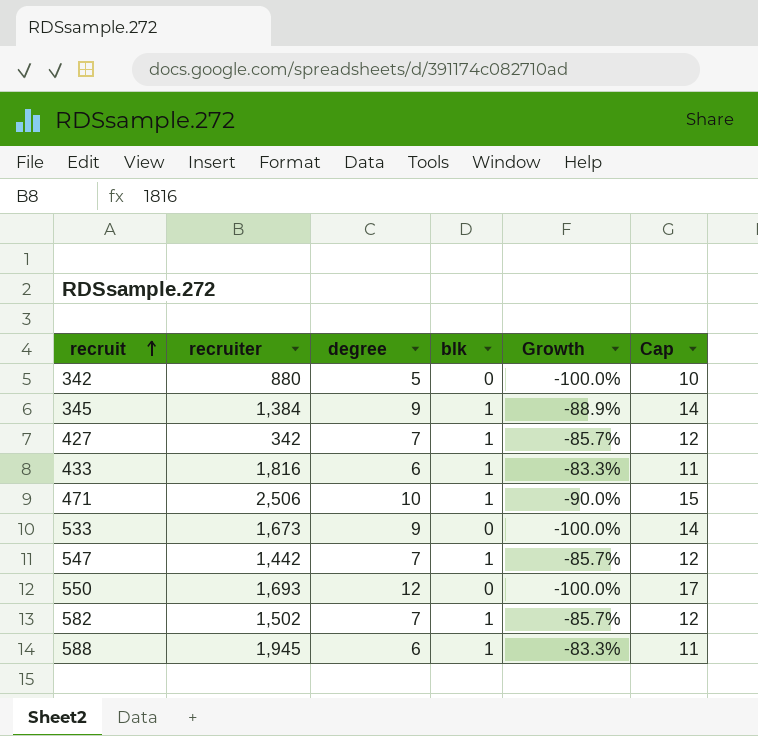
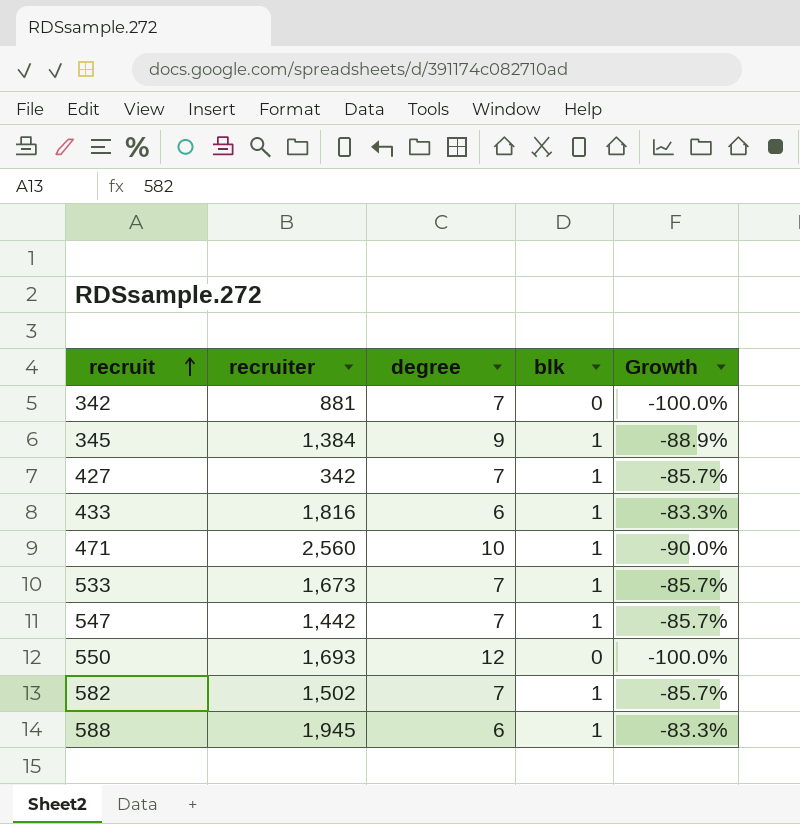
column Cap | formula: [degree] + 5 -> none
342 | recruiter: 880 -> 881
342 | degree: 5 -> 7
471 | recruiter: 2,506 -> 2,560
533 | degree: 9 -> 7
533 | blk: 0 -> 1
533 | Growth: -100.0% -> -85.7%

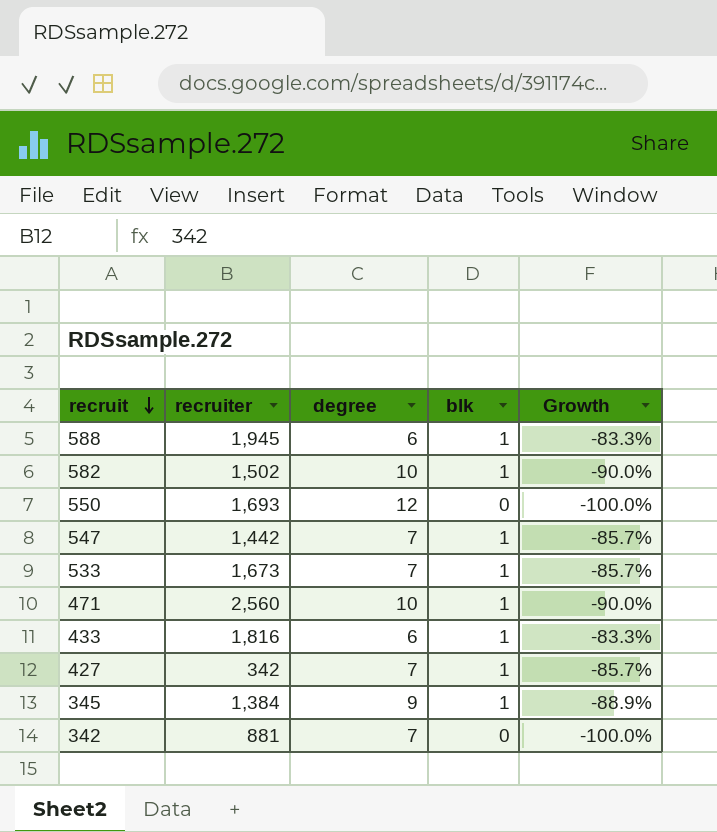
row order: recruit ascending -> recruit descending
582 | degree: 7 -> 10
582 | Growth: -85.7% -> -90.0%

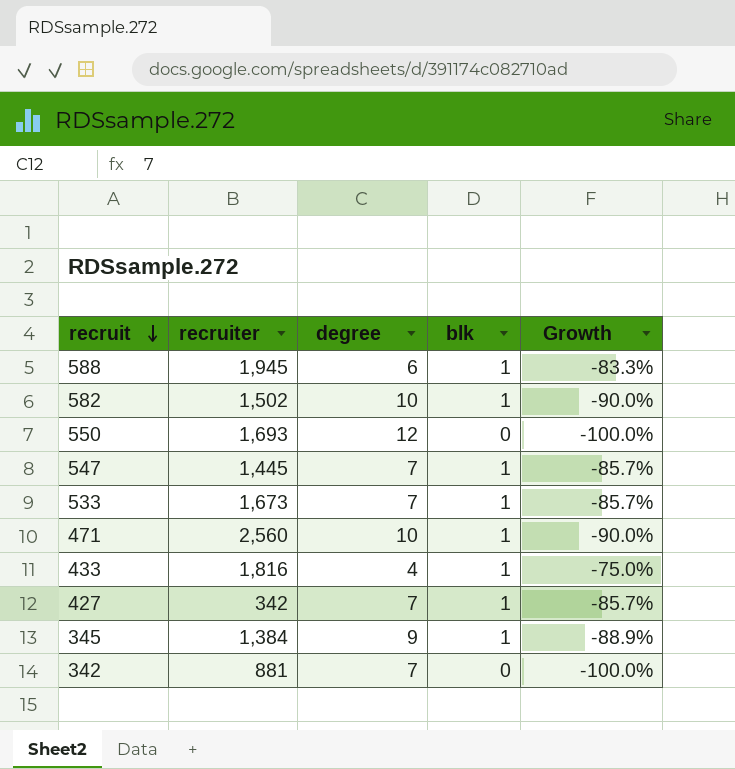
547 | recruiter: 1,442 -> 1,445
433 | degree: 6 -> 4
433 | Growth: -83.3% -> -75.0%

